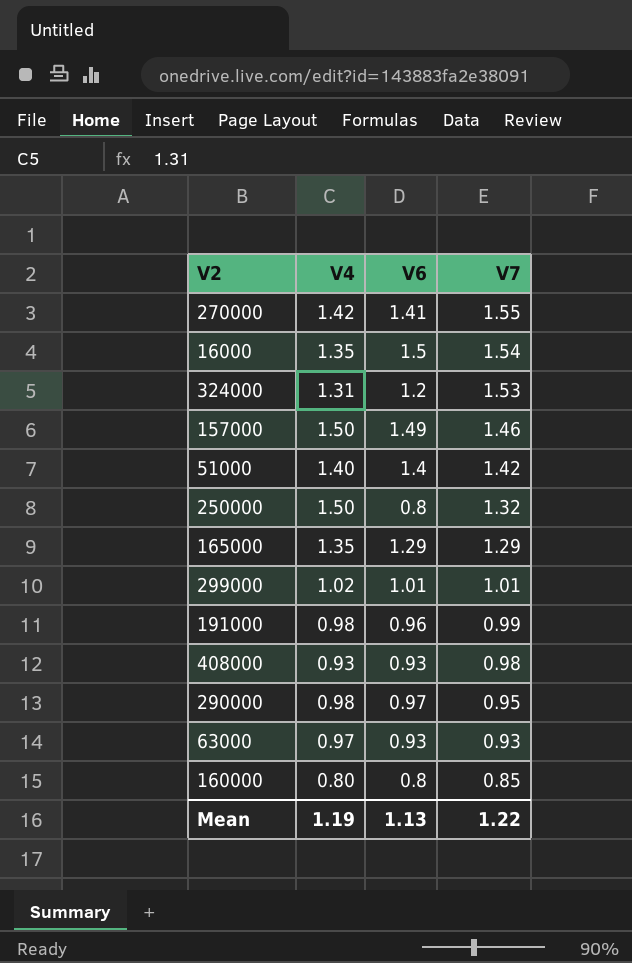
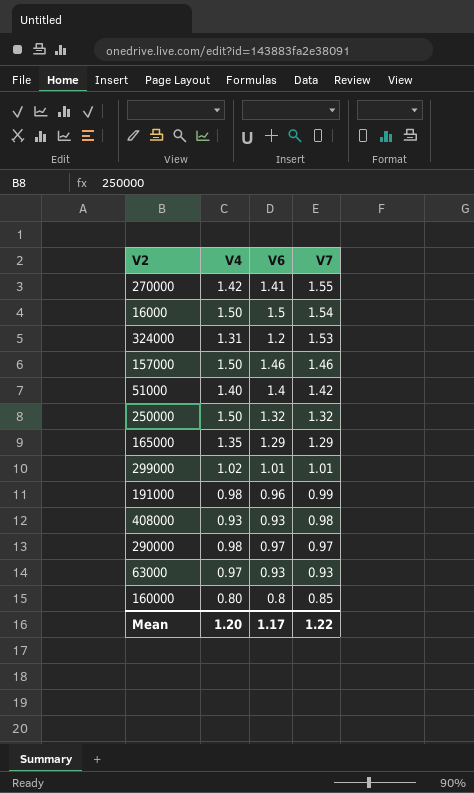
16000 | V4: 1.35 -> 1.50
157000 | V6: 1.49 -> 1.46
250000 | V6: 0.8 -> 1.32
290000 | V7: 0.95 -> 0.97
Mean | V4: 1.19 -> 1.20
Mean | V6: 1.13 -> 1.17

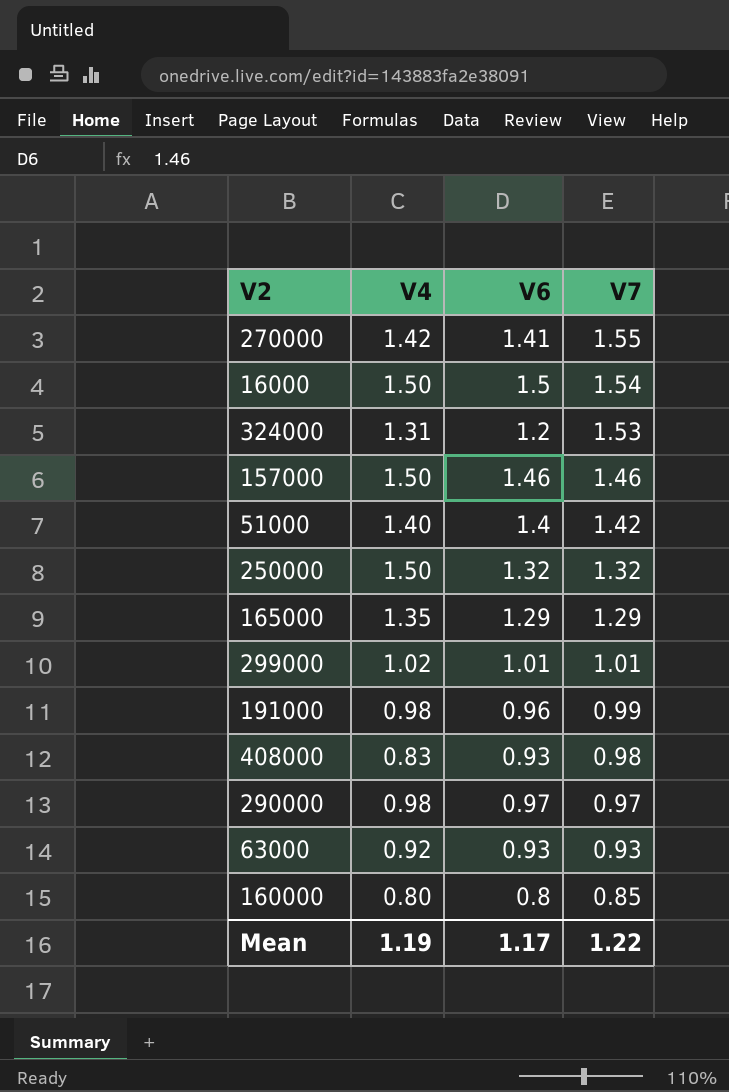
408000 | V4: 0.93 -> 0.83
63000 | V4: 0.97 -> 0.92
Mean | V4: 1.20 -> 1.19

